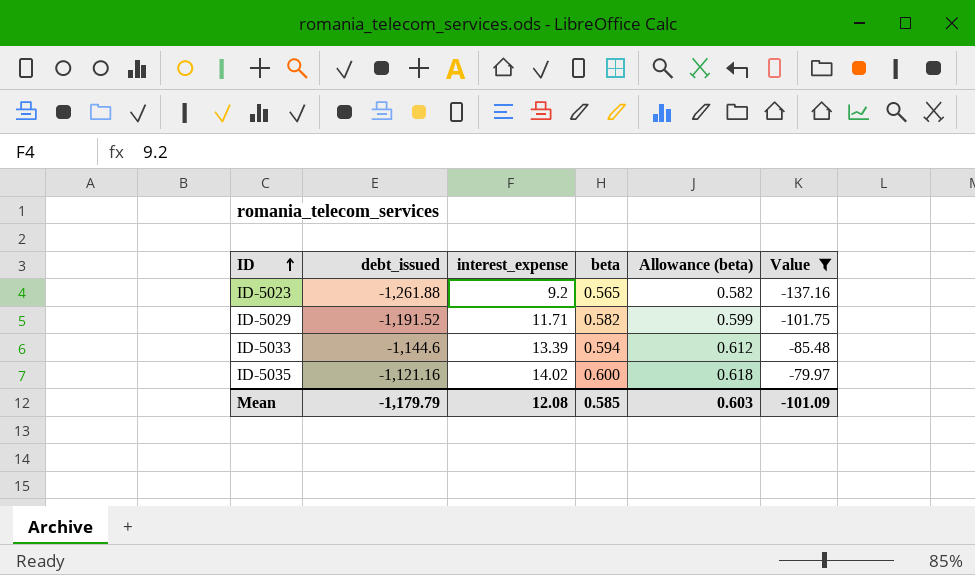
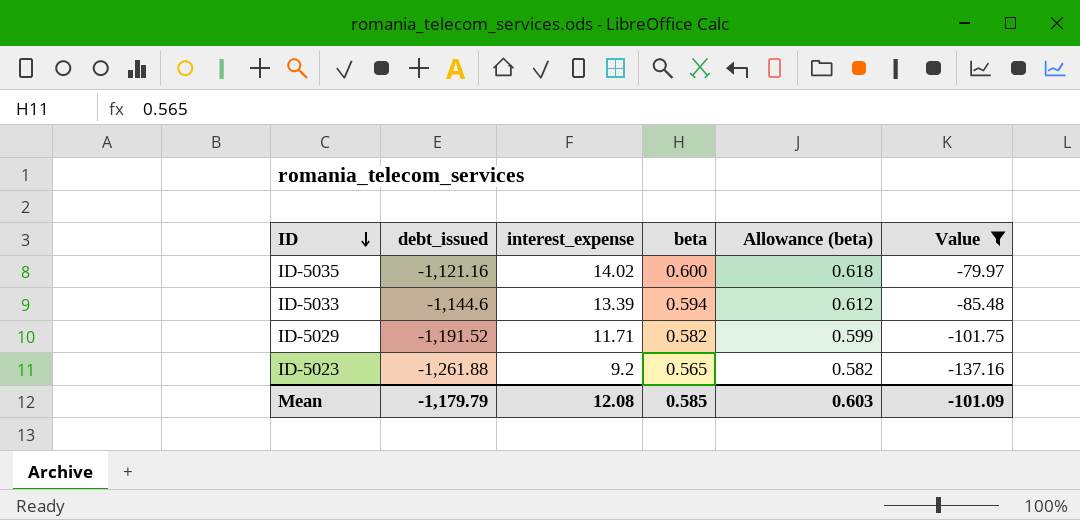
row order: ID ascending -> ID descending

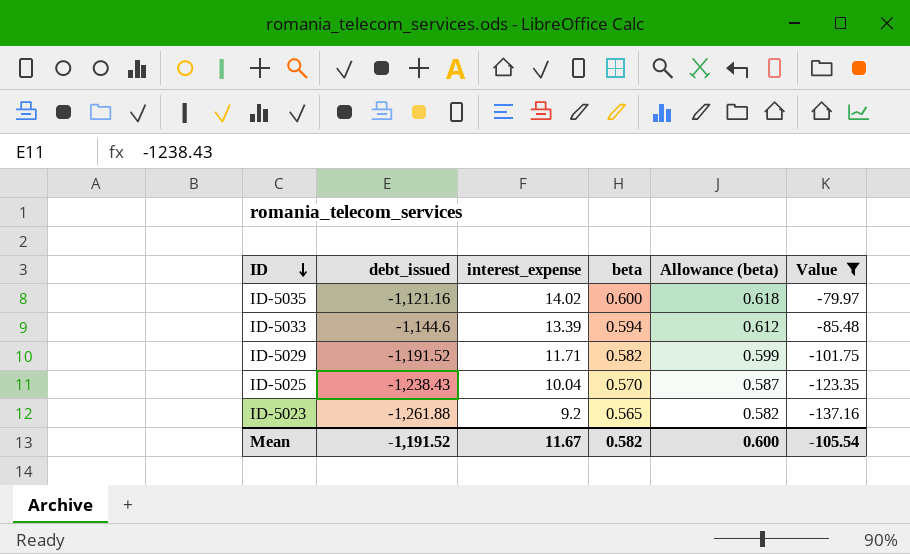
row ID-5025: none -> -1,238.43 | 10.04 | 0.570 | 0.587 | -123.35
Mean | debt_issued: -1,179.79 -> -1,191.52
Mean | interest_expense: 12.08 -> 11.67
Mean | beta: 0.585 -> 0.582
Mean | Allowance (beta): 0.603 -> 0.600
Mean | Value: -101.09 -> -105.54

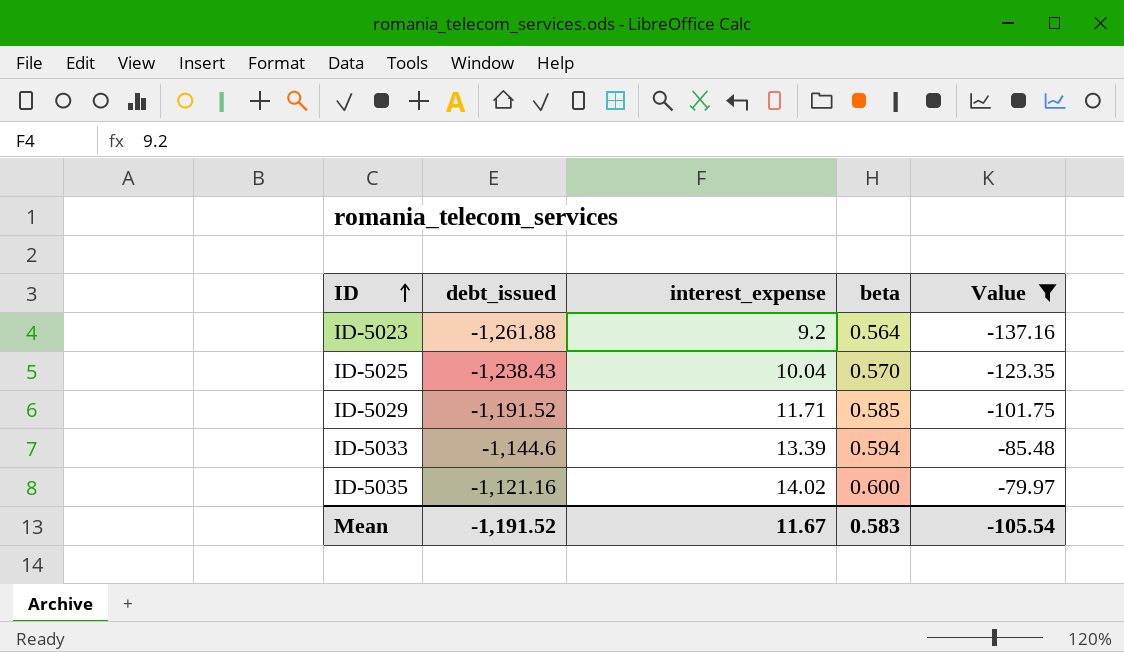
row order: ID descending -> ID ascending
column Allowance (beta) | formula: [beta] * 1.03 -> none
ID-5023 | beta: 0.565 -> 0.564
ID-5029 | beta: 0.582 -> 0.585
Mean | beta: 0.582 -> 0.583

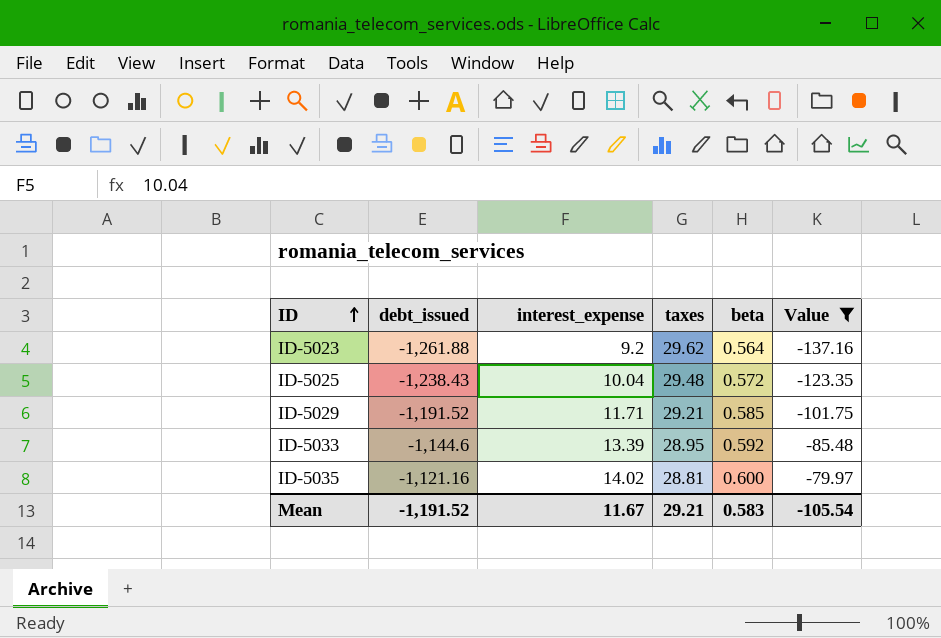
column taxes | position: none -> 4
ID-5025 | beta: 0.570 -> 0.572
ID-5033 | beta: 0.594 -> 0.592

